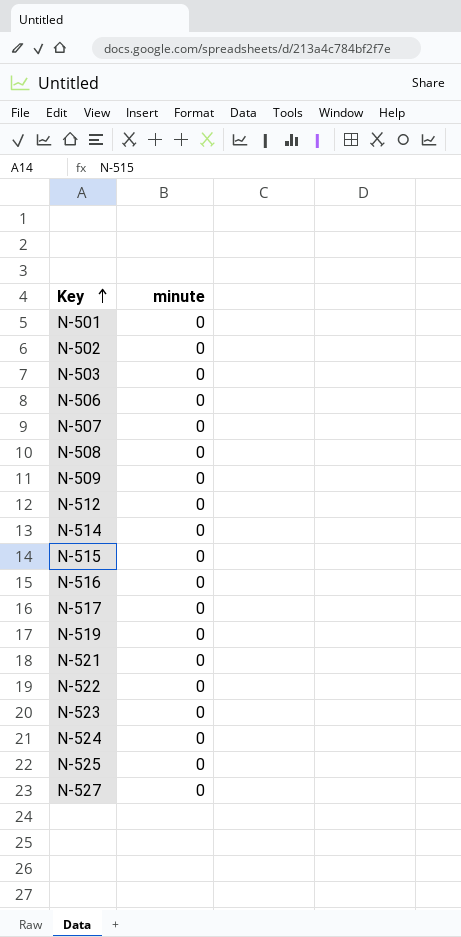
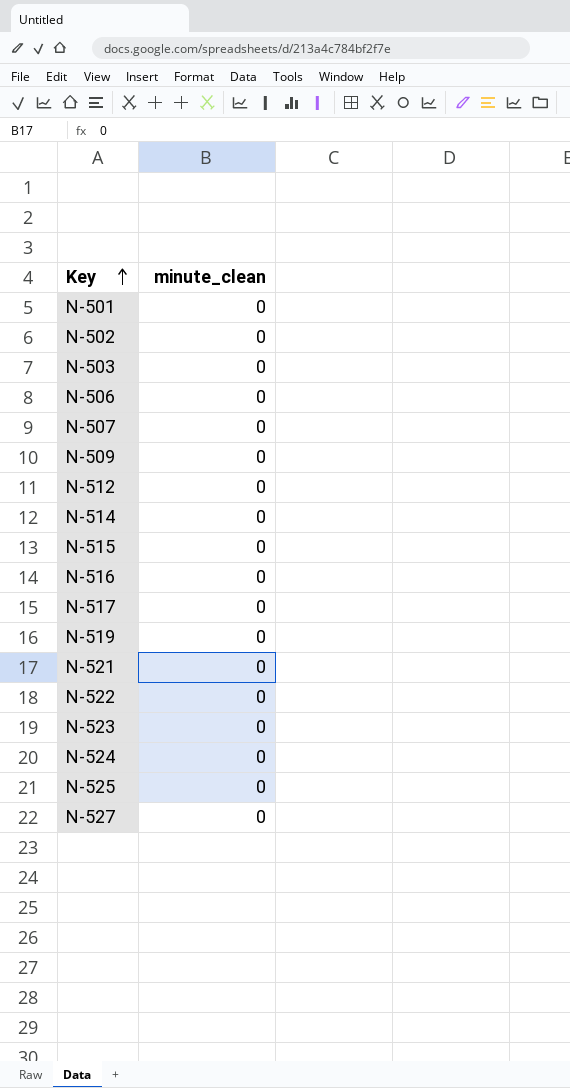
column name: minute -> minute_clean
row N-508: 0 -> none

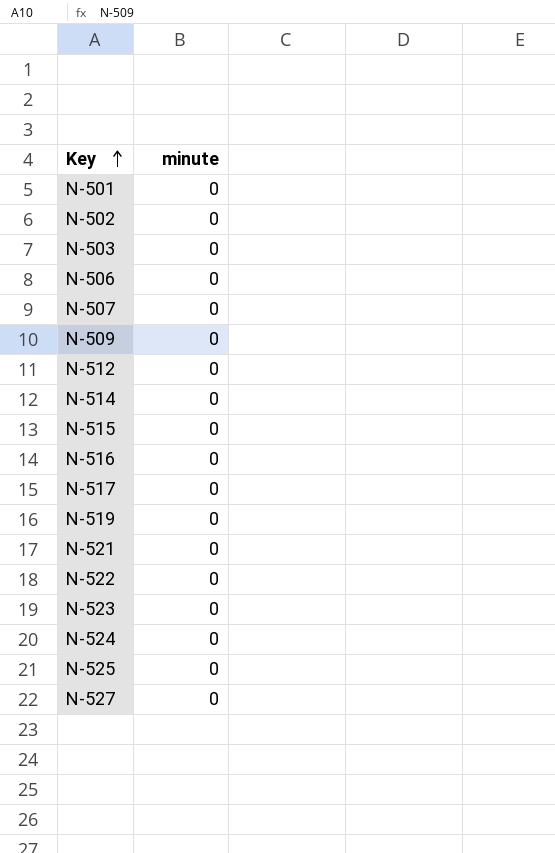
column name: minute_clean -> minute

